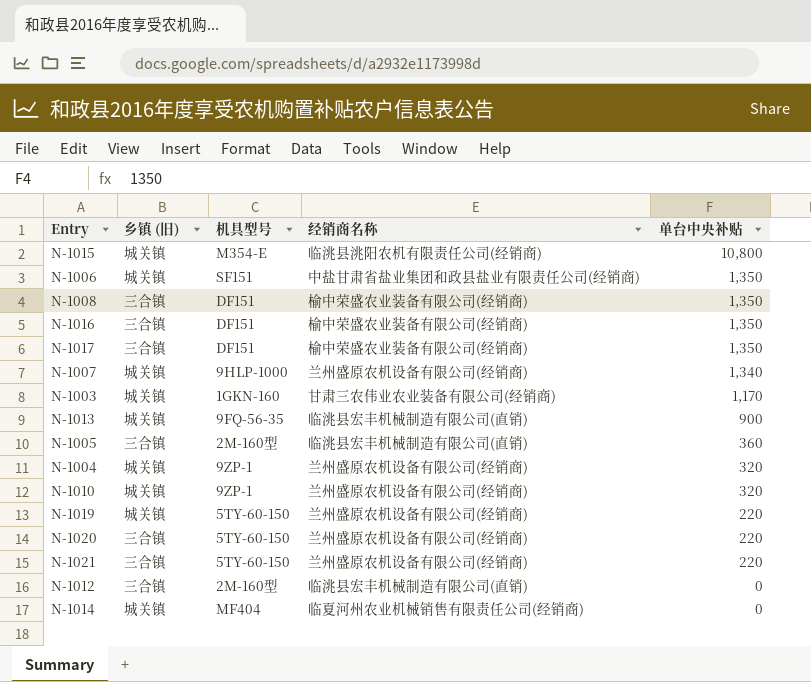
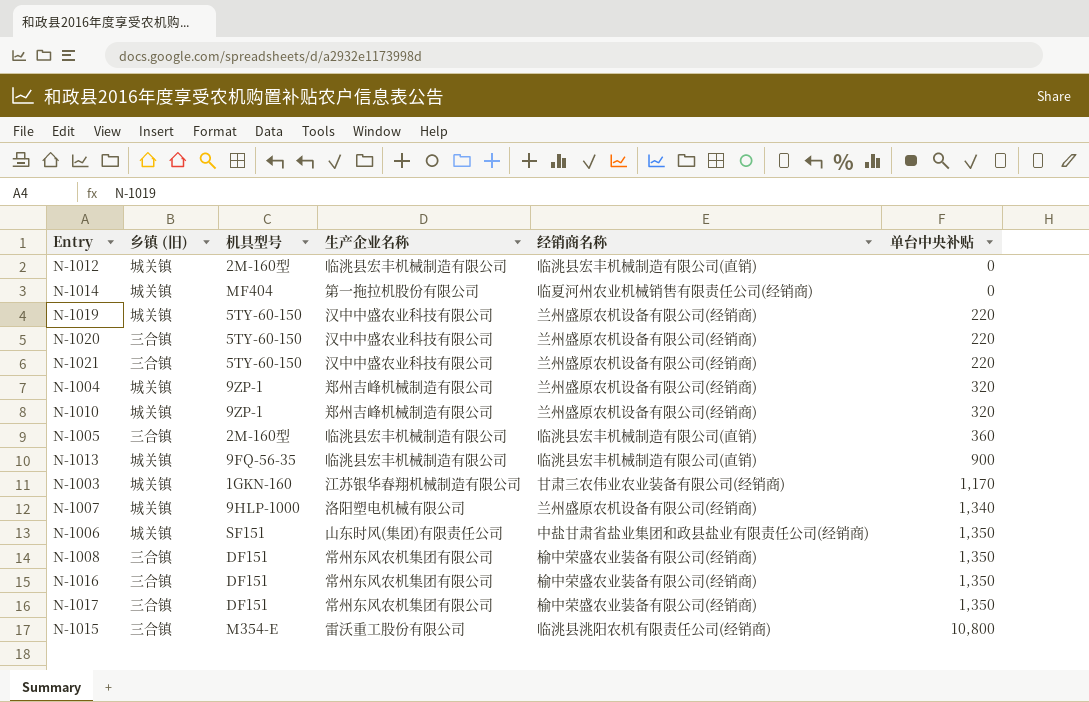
row order: 单台中央补贴 descending -> 单台中央补贴 ascending
column 生产企业名称 | position: none -> 4
N-1012 | 乡镇 (旧): 三合镇 -> 城关镇
N-1015 | 乡镇 (旧): 城关镇 -> 三合镇

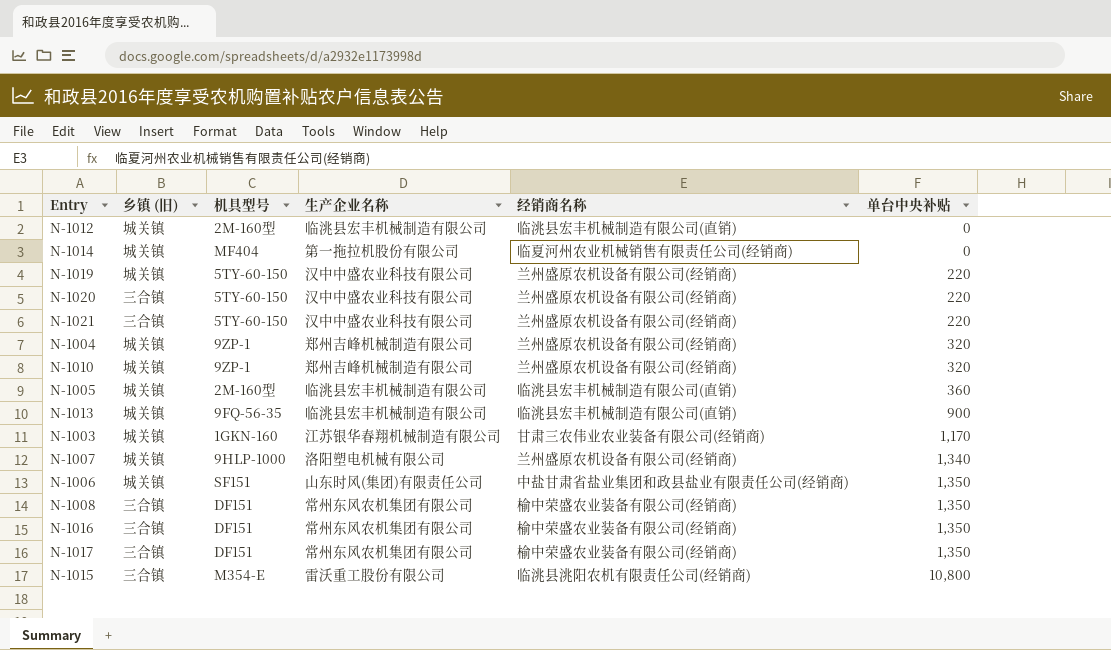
N-1005 | 乡镇 (旧): 三合镇 -> 城关镇

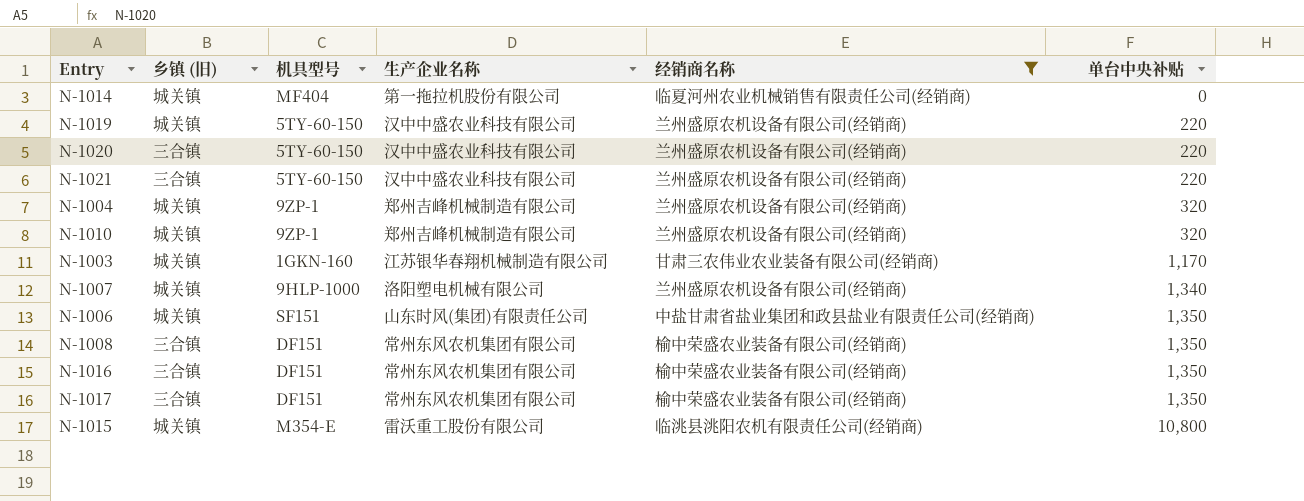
filter: none -> 经销商名称 != 临洮县宏丰机械制造有限公司(直销)
N-1015 | 乡镇 (旧): 三合镇 -> 城关镇

